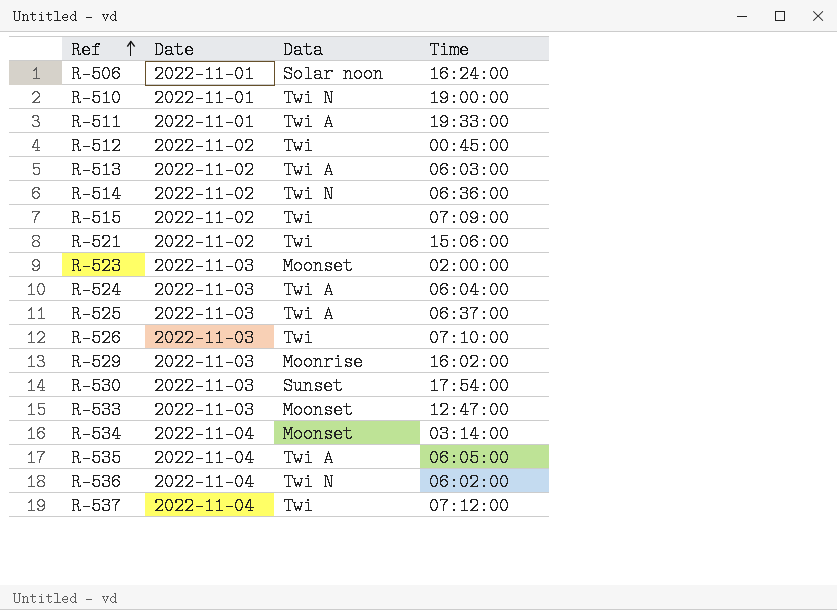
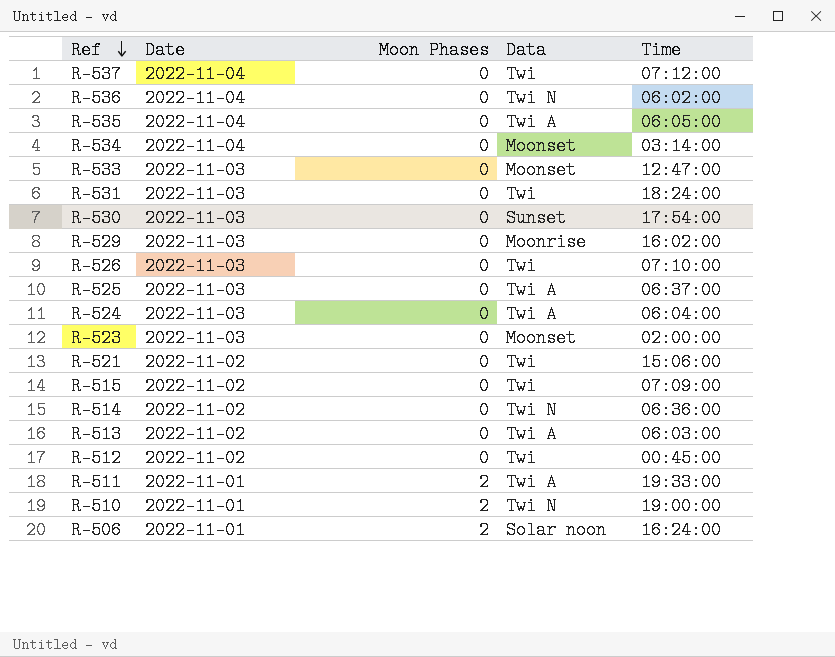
row order: Ref ascending -> Ref descending
column Moon Phases | position: none -> 3
row R-531: none -> 2022-11-03 | 0 | Twi | 18:24:00

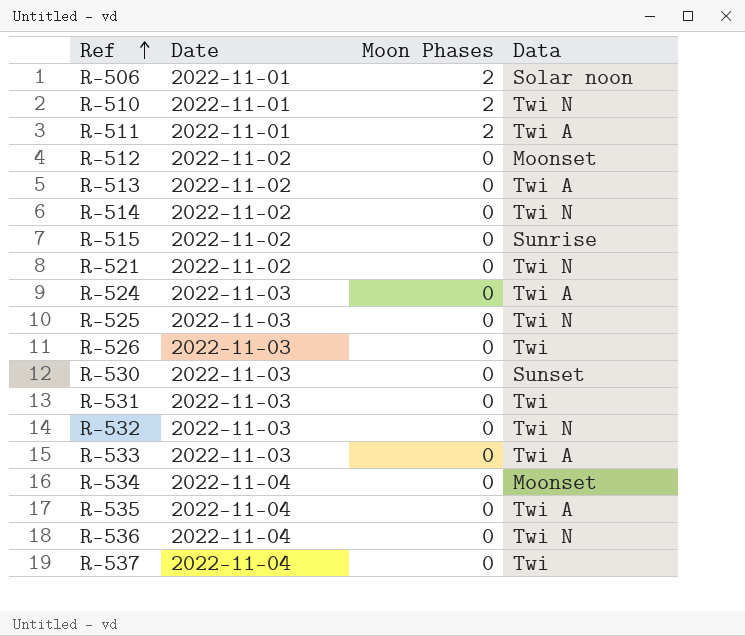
row order: Ref descending -> Ref ascending
column Time | position: 5 -> none
row R-529: 2022-11-03 | 0 | Moonrise | 16:02:00 -> none
row R-523: 2022-11-03 | 0 | Moonset | 02:00:00 -> none
R-512 | Data: Twi -> Moonset
R-515 | Data: Twi -> Sunrise
R-521 | Data: Twi -> Twi N
R-525 | Data: Twi A -> Twi N
row R-532: none -> 2022-11-03 | 0 | Twi N
R-533 | Data: Moonset -> Twi A

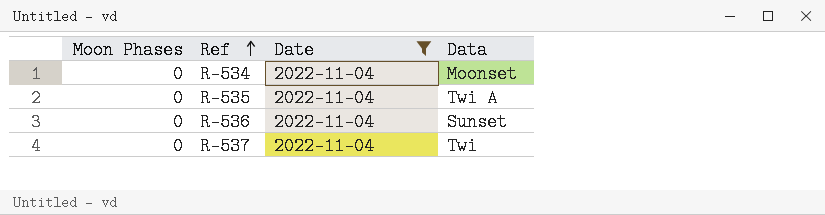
filter: none -> Date = 2022-11-04
column Moon Phases | position: 3 -> 1
R-536 | Data: Twi N -> Sunset

